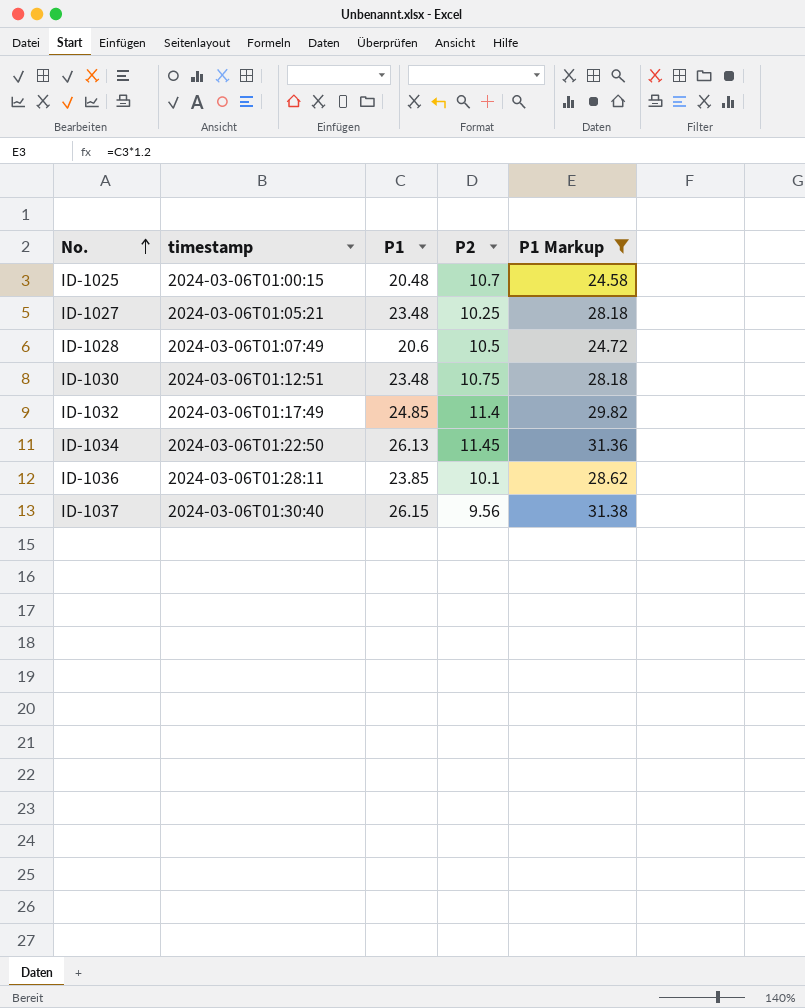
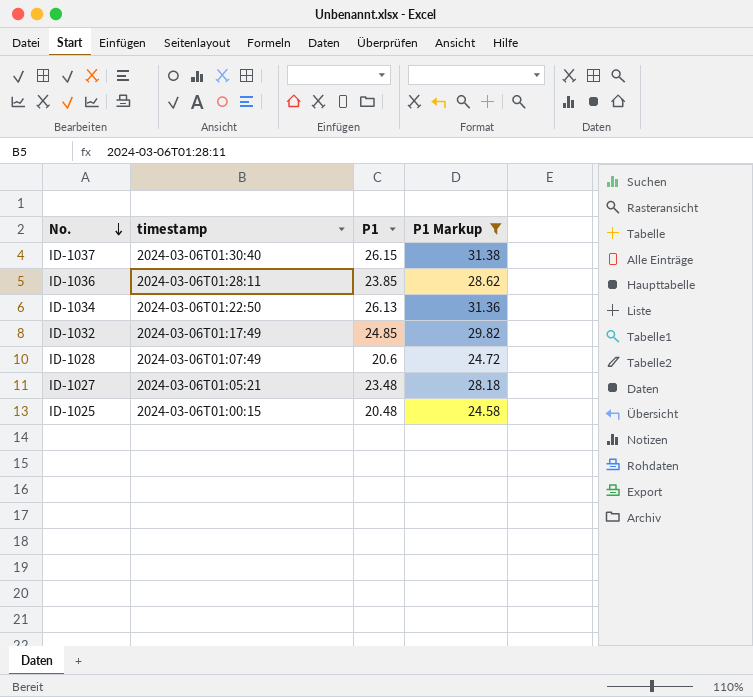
row order: No. ascending -> No. descending
column P2 | position: 4 -> none
row ID-1030: 2024-03-06T01:12:51 | 23.48 | 10.75 | 28.18 -> none

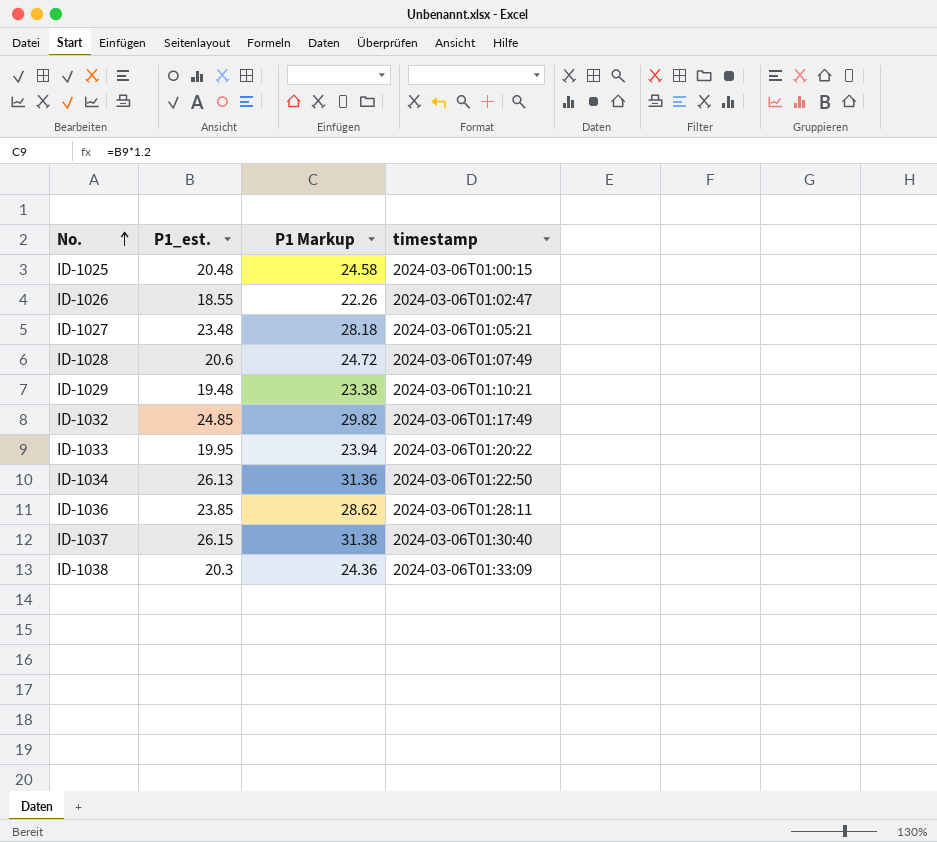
filter: P1 Markup >= 24.58 -> none
row order: No. descending -> No. ascending
column name: P1 -> P1_est.
column timestamp | position: 2 -> 4

